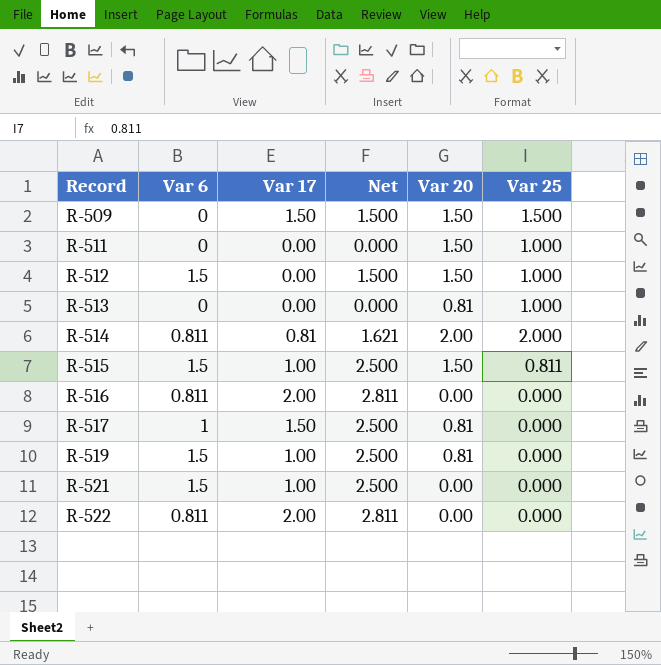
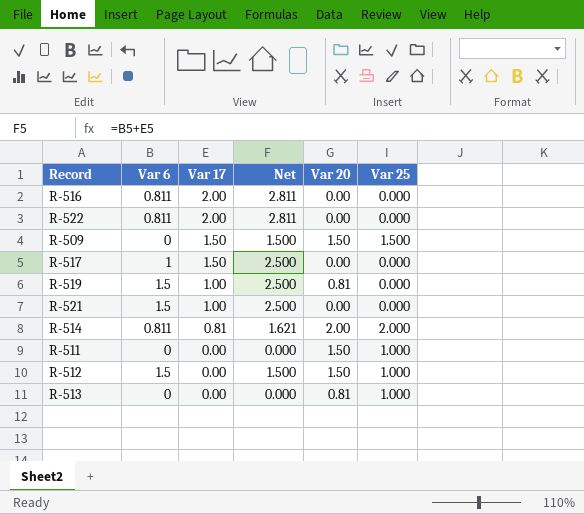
row order: Record ascending -> Var 17 descending
row R-515: 1.5 | 1.00 | 2.500 | 1.50 | 0.811 -> none
R-517 | Var 20: 0.81 -> 0.00

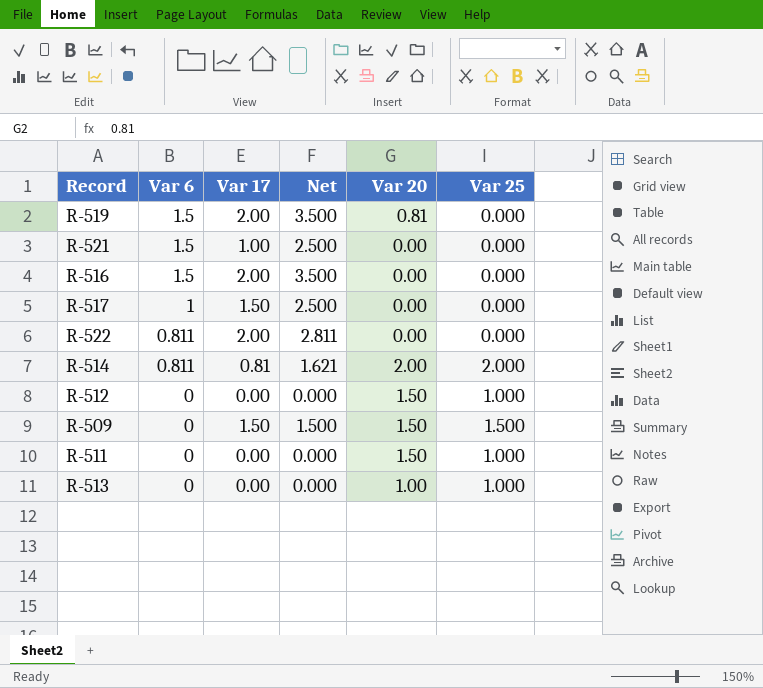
row order: Var 17 descending -> Var 6 descending
R-519 | Var 17: 1.00 -> 2.00
R-519 | Net: 2.500 -> 3.500
R-516 | Var 6: 0.811 -> 1.5
R-516 | Net: 2.811 -> 3.500
R-512 | Var 6: 1.5 -> 0
R-512 | Net: 1.500 -> 0.000
R-513 | Var 20: 0.81 -> 1.00

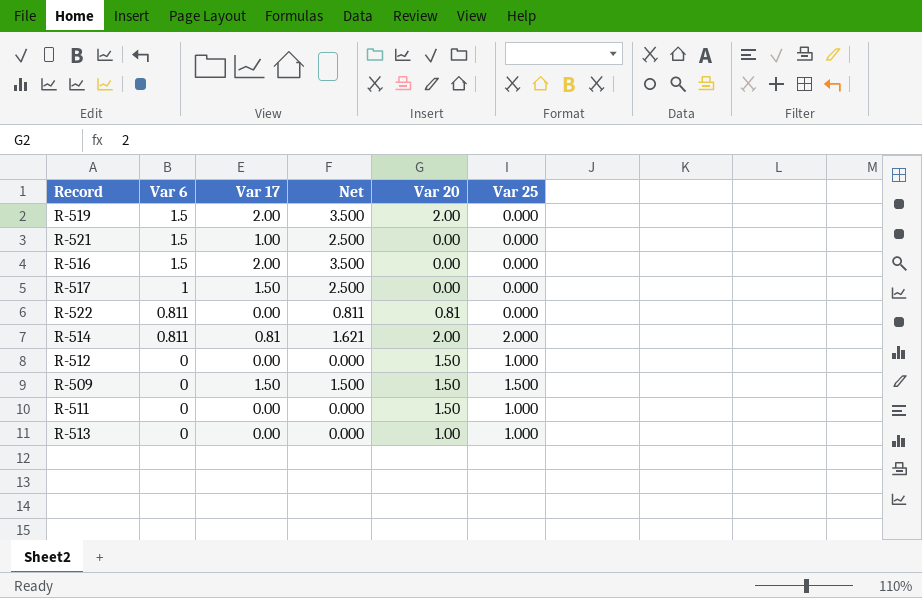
R-519 | Var 20: 0.81 -> 2.00
R-522 | Var 17: 2.00 -> 0.00
R-522 | Net: 2.811 -> 0.811
R-522 | Var 20: 0.00 -> 0.81

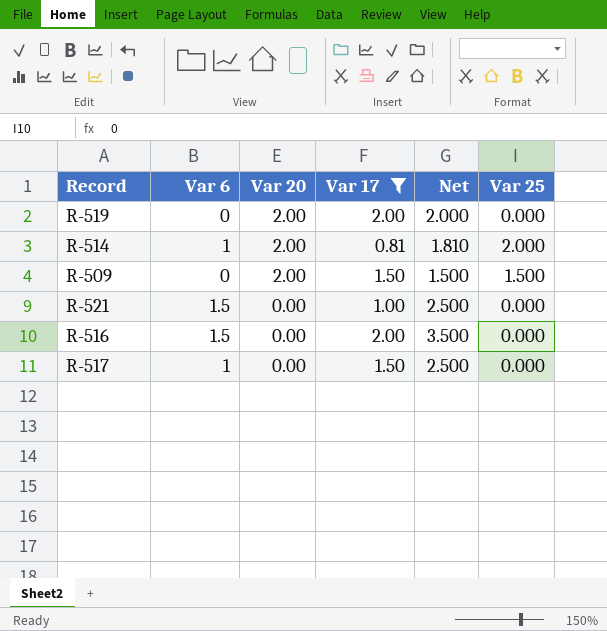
filter: none -> Var 17 != 0.00
row order: Var 6 descending -> Var 20 descending
column Var 20 | position: 5 -> 3
R-519 | Var 6: 1.5 -> 0
R-519 | Net: 3.500 -> 2.000
R-514 | Var 6: 0.811 -> 1
R-514 | Net: 1.621 -> 1.810
R-509 | Var 20: 1.50 -> 2.00

